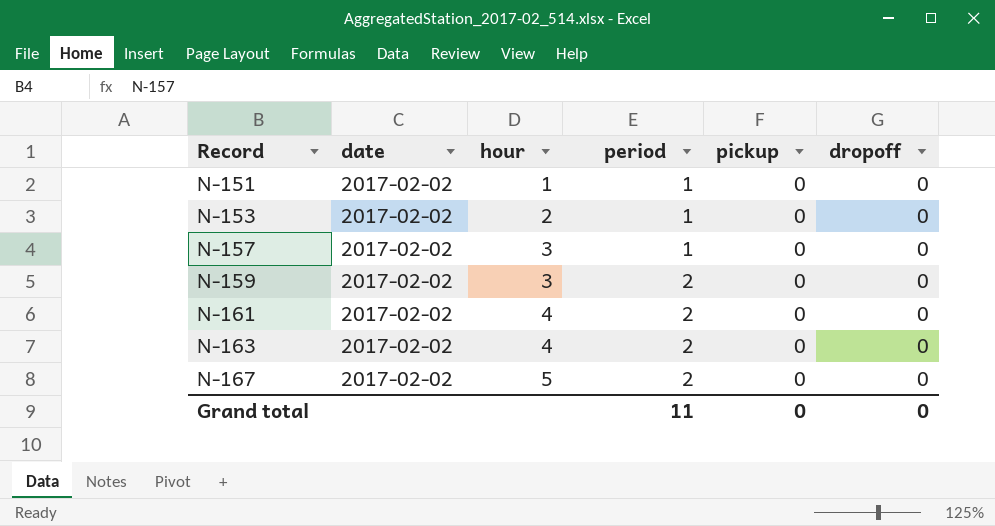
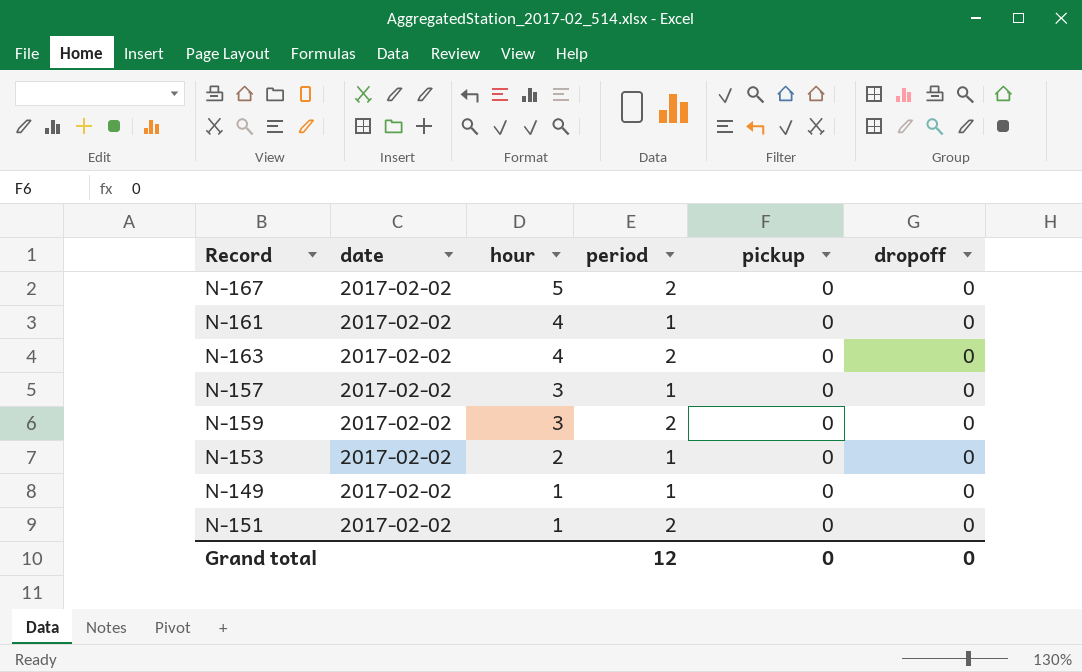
row order: Record ascending -> hour descending
N-161 | period: 2 -> 1
row N-149: none -> 2017-02-02 | 1 | 1 | 0 | 0
N-151 | period: 1 -> 2
Grand total | period: 11 -> 12

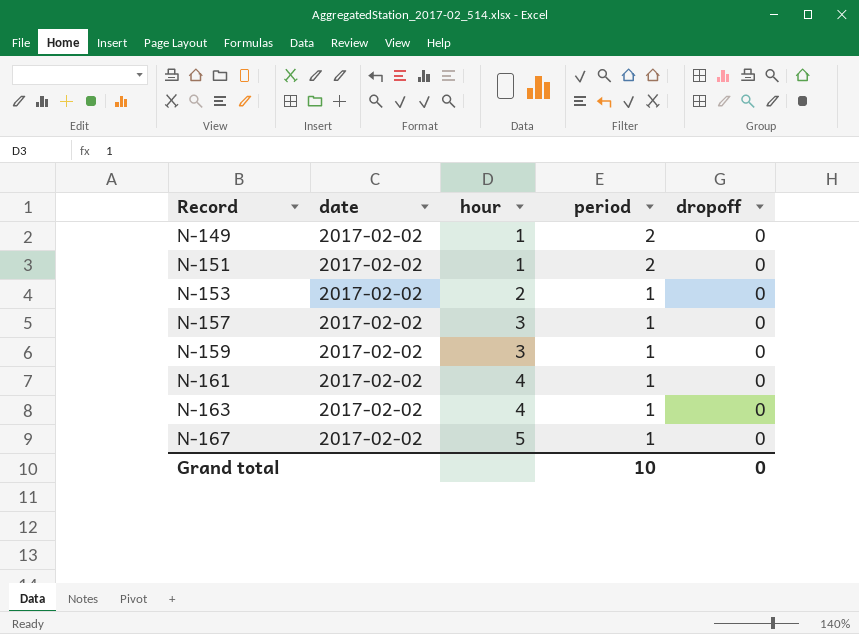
row order: hour descending -> Record ascending
column pickup | position: 5 -> none
N-149 | period: 1 -> 2
N-159 | period: 2 -> 1
N-163 | period: 2 -> 1
N-167 | period: 2 -> 1
Grand total | period: 12 -> 10

